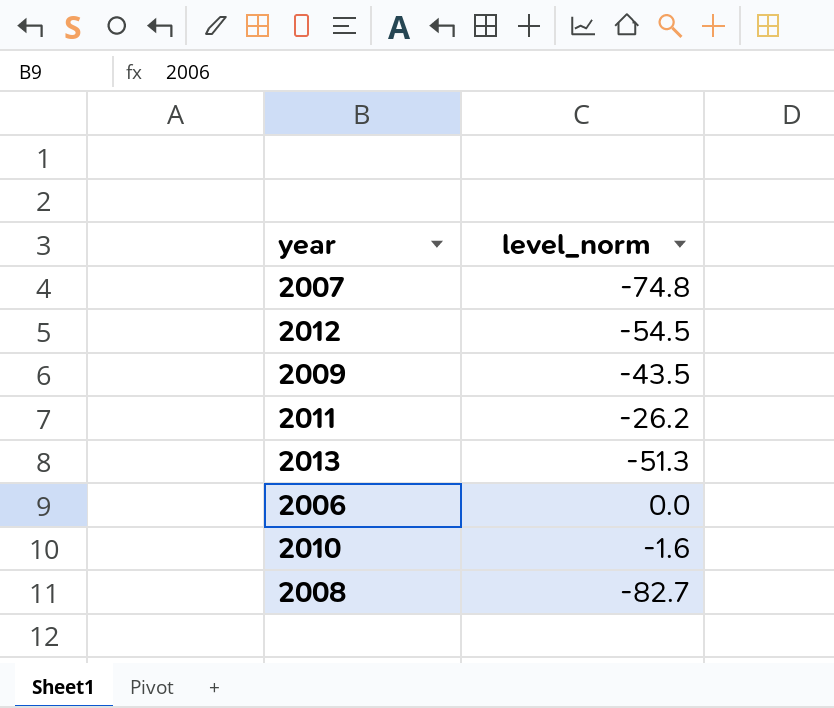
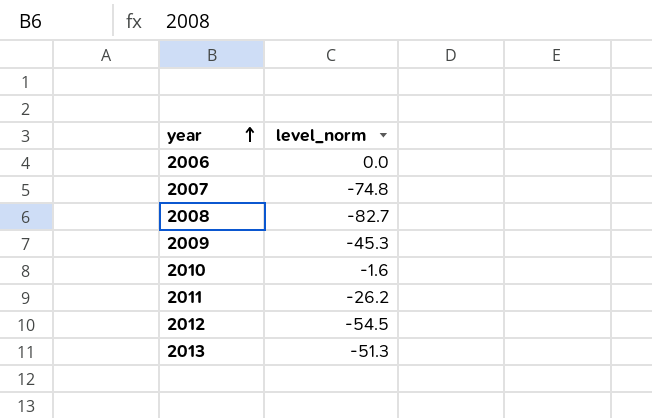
row order: none -> year ascending
2009 | level_norm: -43.5 -> -45.3

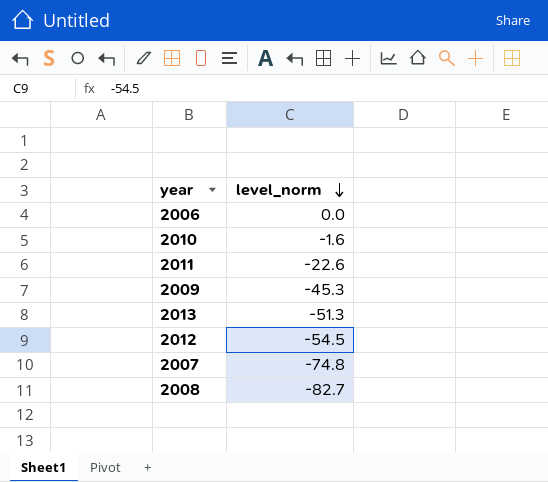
row order: year ascending -> level_norm descending
2011 | level_norm: -26.2 -> -22.6

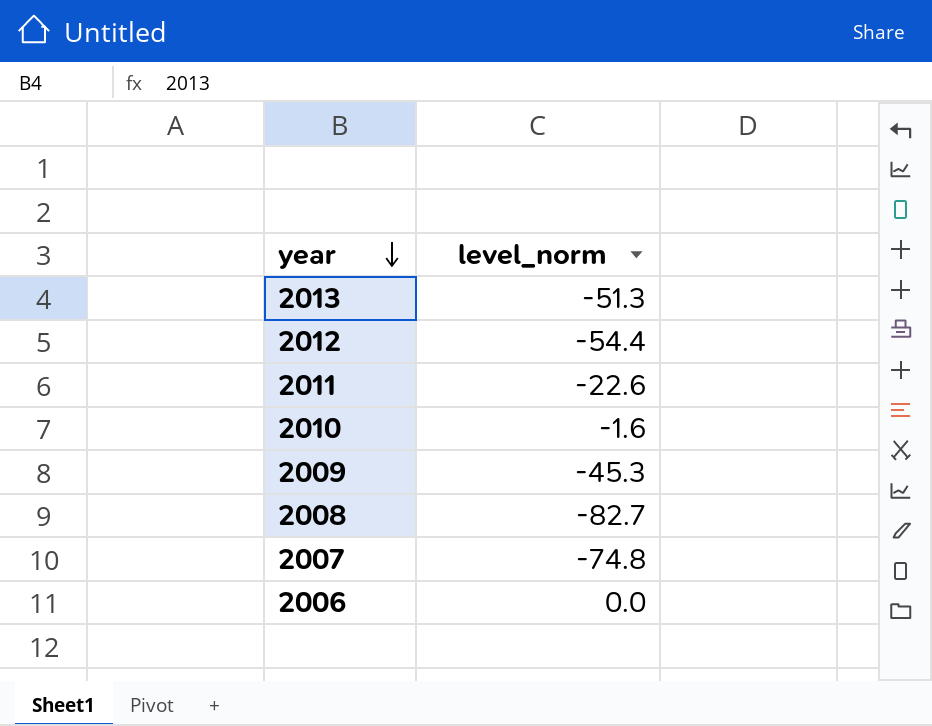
row order: level_norm descending -> year descending
2012 | level_norm: -54.5 -> -54.4

